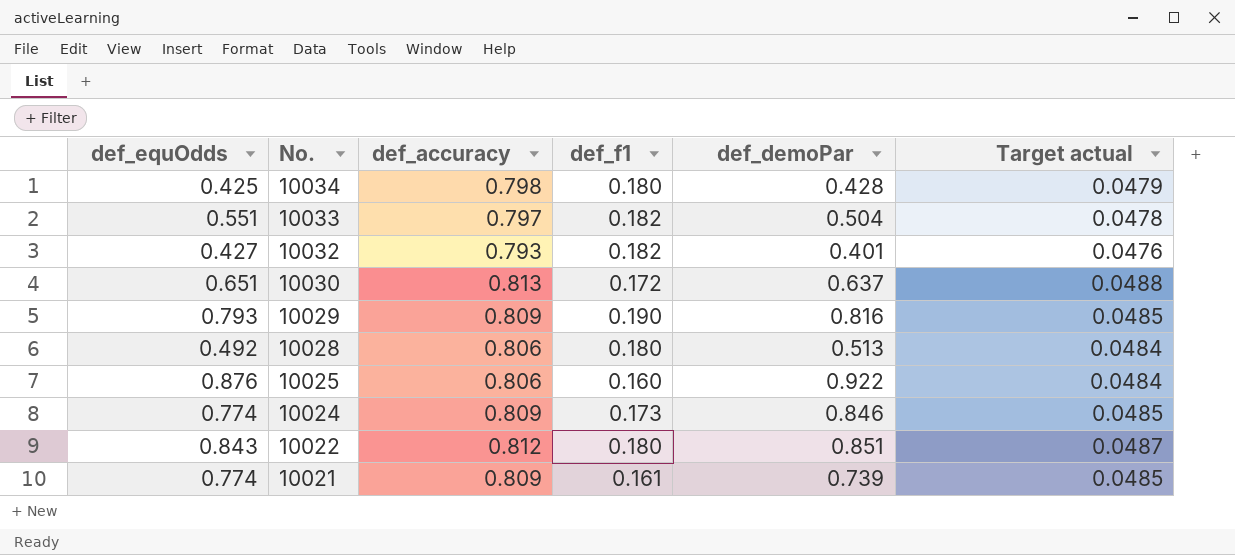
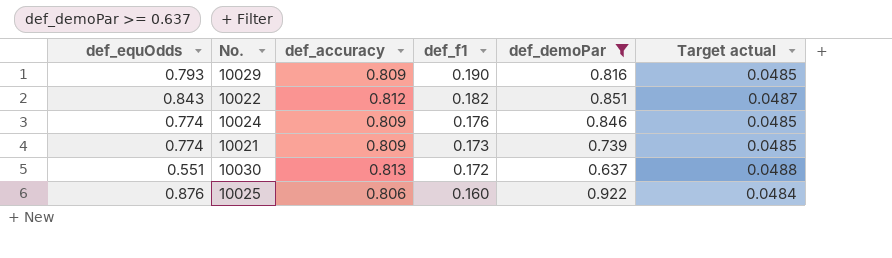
filter: none -> def_demoPar >= 0.637
row order: No. descending -> def_f1 descending
10022 | def_f1: 0.180 -> 0.182
10024 | def_f1: 0.173 -> 0.176
10021 | def_f1: 0.161 -> 0.173
10030 | def_equOdds: 0.651 -> 0.551

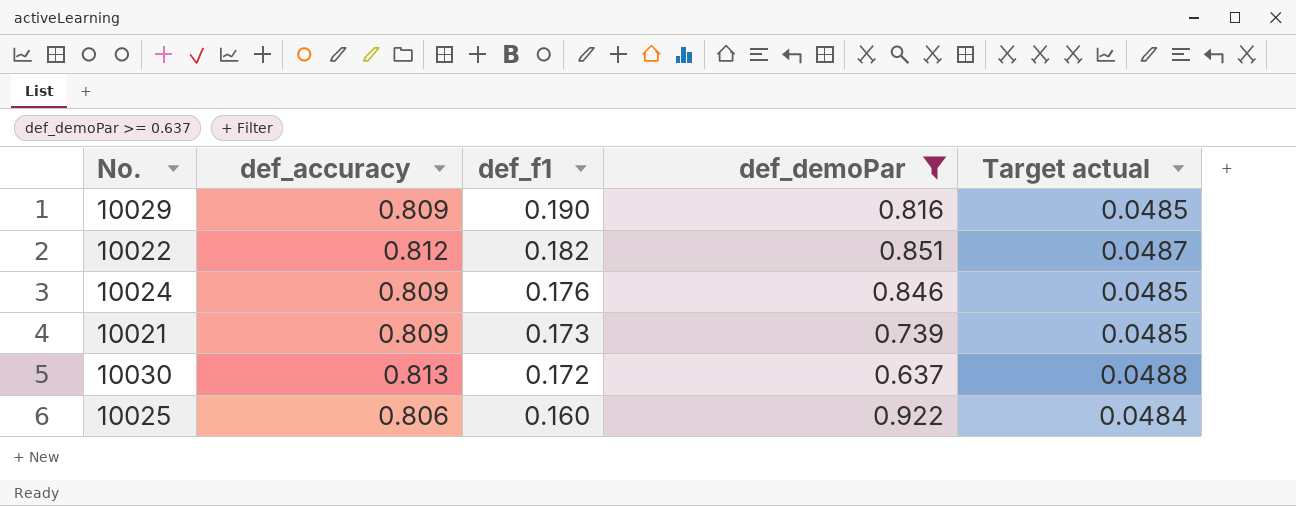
column def_equOdds | position: 1 -> none

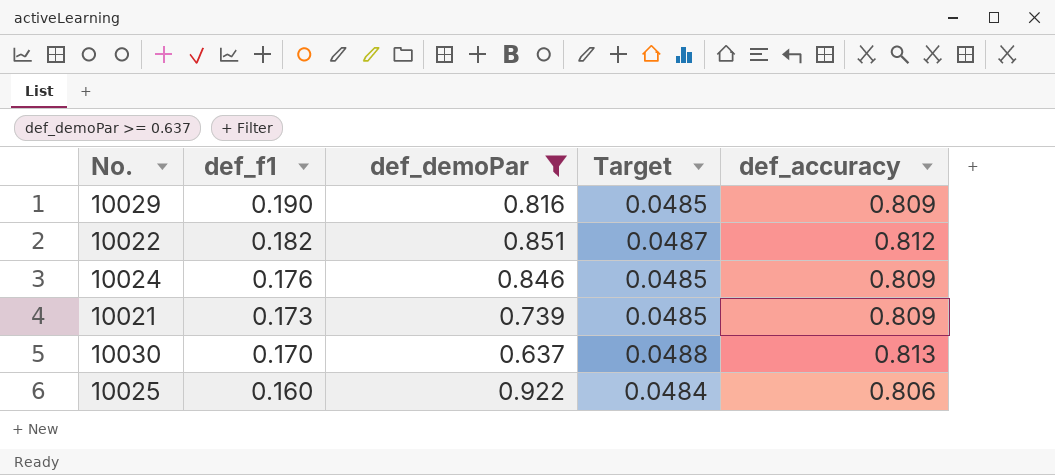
column name: Target actual -> Target
column def_accuracy | position: 2 -> 5
10030 | def_f1: 0.172 -> 0.170

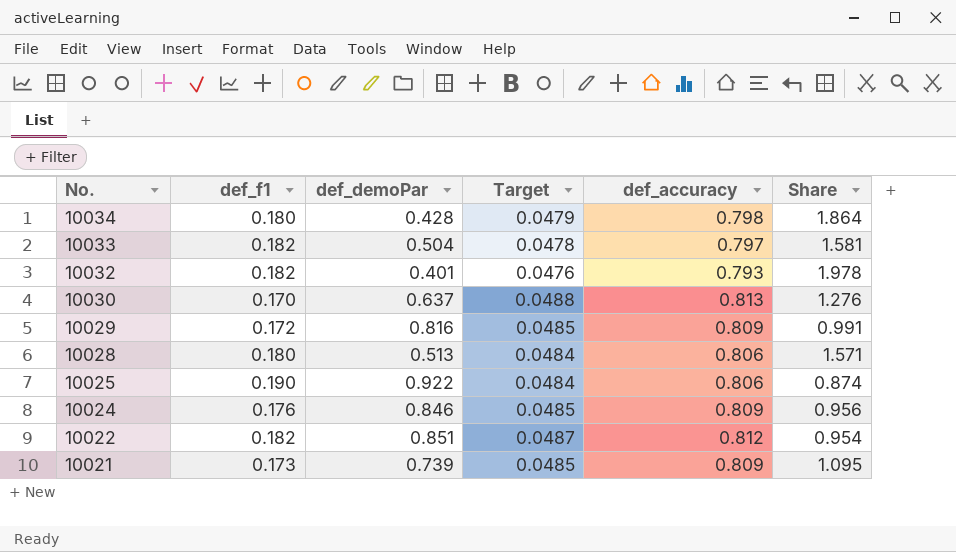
filter: def_demoPar >= 0.637 -> none
row order: def_f1 descending -> No. descending
column Share | formula: none -> [def_accuracy] / [def_demoPar]
10029 | def_f1: 0.190 -> 0.172
10025 | def_f1: 0.160 -> 0.190

